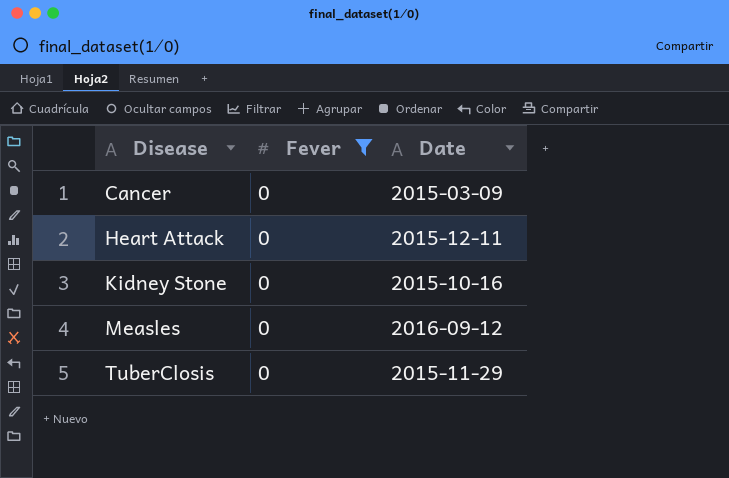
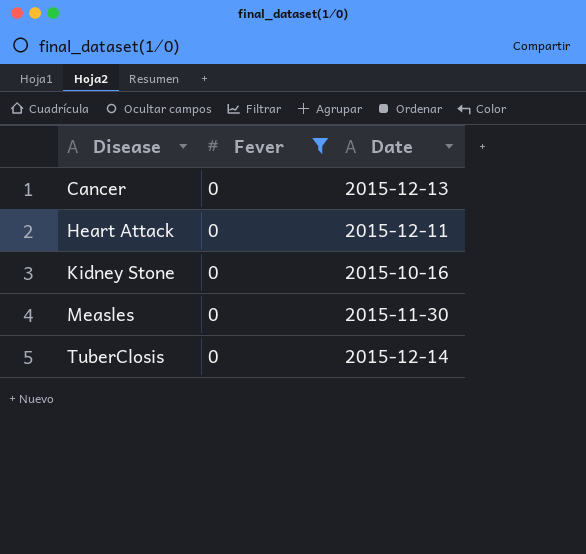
Cancer | Date: 2015-03-09 -> 2015-12-13
Measles | Date: 2016-09-12 -> 2015-11-30
TuberClosis | Date: 2015-11-29 -> 2015-12-14

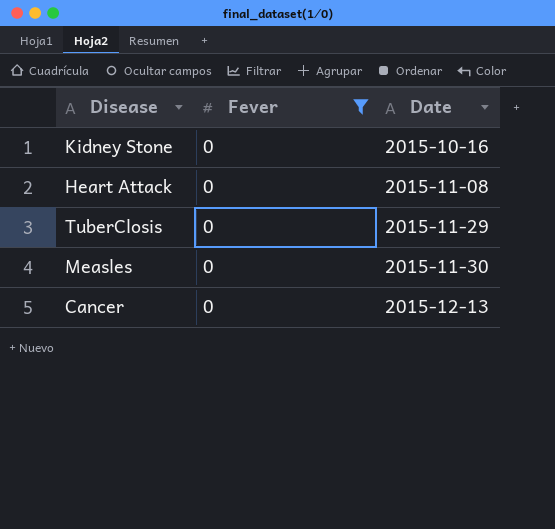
row order: Disease ascending -> Date ascending
Heart Attack | Date: 2015-12-11 -> 2015-11-08
TuberClosis | Date: 2015-12-14 -> 2015-11-29

